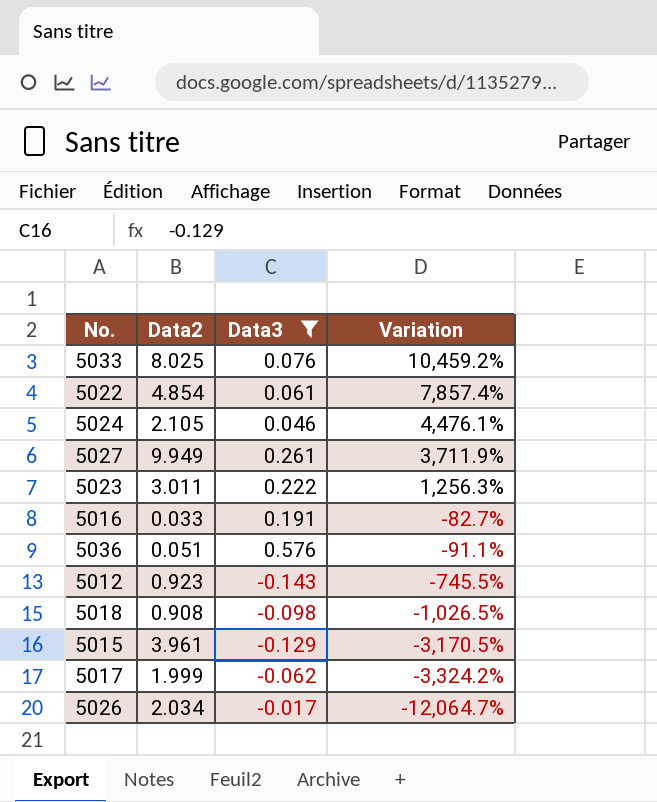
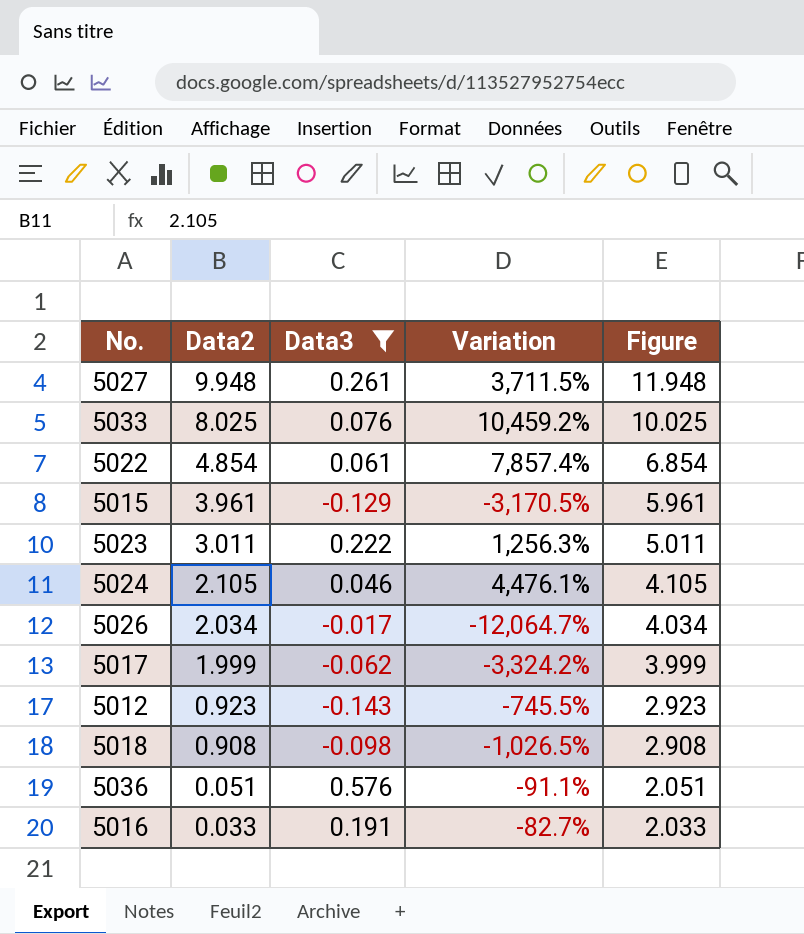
row order: Variation descending -> Data2 descending
column Figure | formula: none -> [Data2] + 2
5027 | Data2: 9.949 -> 9.948
5027 | Variation: 3,711.9% -> 3,711.5%

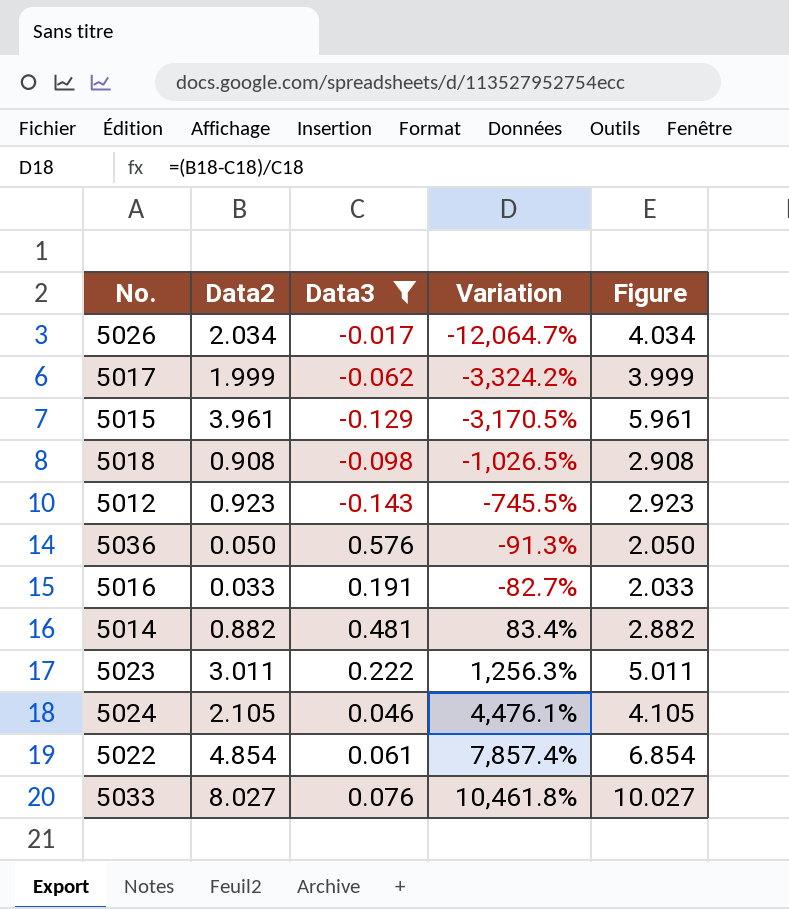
row order: Data2 descending -> Variation ascending
row 5027: 9.948 | 0.261 | 3,711.5% | 11.948 -> none
5036 | Data2: 0.051 -> 0.050
5036 | Variation: -91.1% -> -91.3%
5036 | Figure: 2.051 -> 2.050
row 5014: none -> 0.882 | 0.481 | 83.4% | 2.882
5033 | Data2: 8.025 -> 8.027
5033 | Variation: 10,459.2% -> 10,461.8%
5033 | Figure: 10.025 -> 10.027

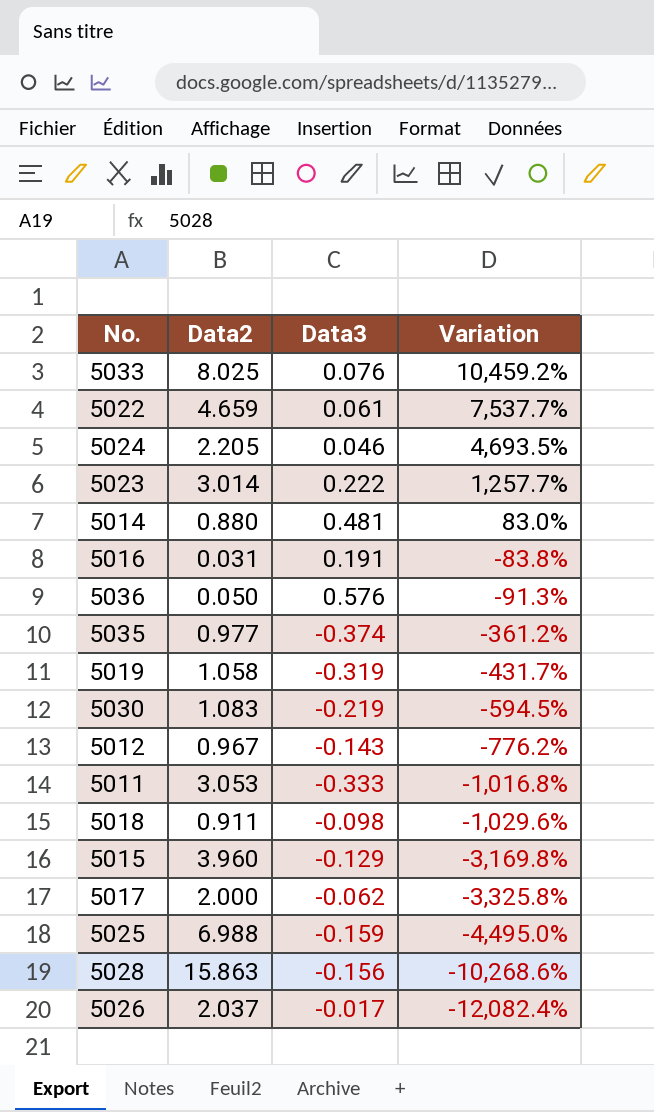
filter: Data3 >= -0.143 -> none
row order: Variation ascending -> Variation descending
column Figure | formula: [Data2] + 2 -> none
5033 | Data2: 8.027 -> 8.025
5033 | Variation: 10,461.8% -> 10,459.2%
5022 | Data2: 4.854 -> 4.659
5022 | Variation: 7,857.4% -> 7,537.7%
5024 | Data2: 2.105 -> 2.205
5024 | Variation: 4,476.1% -> 4,693.5%
5023 | Data2: 3.011 -> 3.014
5023 | Variation: 1,256.3% -> 1,257.7%
5014 | Data2: 0.882 -> 0.880
5014 | Variation: 83.4% -> 83.0%
5016 | Data2: 0.033 -> 0.031
5016 | Variation: -82.7% -> -83.8%
5012 | Data2: 0.923 -> 0.967
5012 | Variation: -745.5% -> -776.2%
5018 | Data2: 0.908 -> 0.911
5018 | Variation: -1,026.5% -> -1,029.6%
5015 | Data2: 3.961 -> 3.960
5015 | Variation: -3,170.5% -> -3,169.8%
5017 | Data2: 1.999 -> 2.000
5017 | Variation: -3,324.2% -> -3,325.8%
5026 | Data2: 2.034 -> 2.037
5026 | Variation: -12,064.7% -> -12,082.4%

